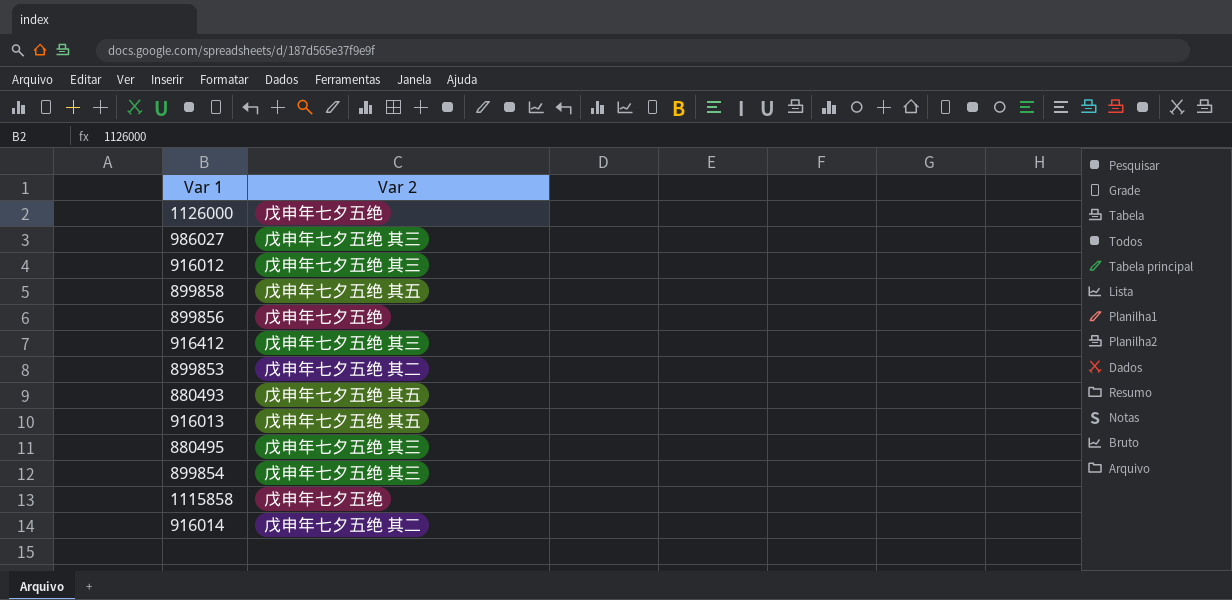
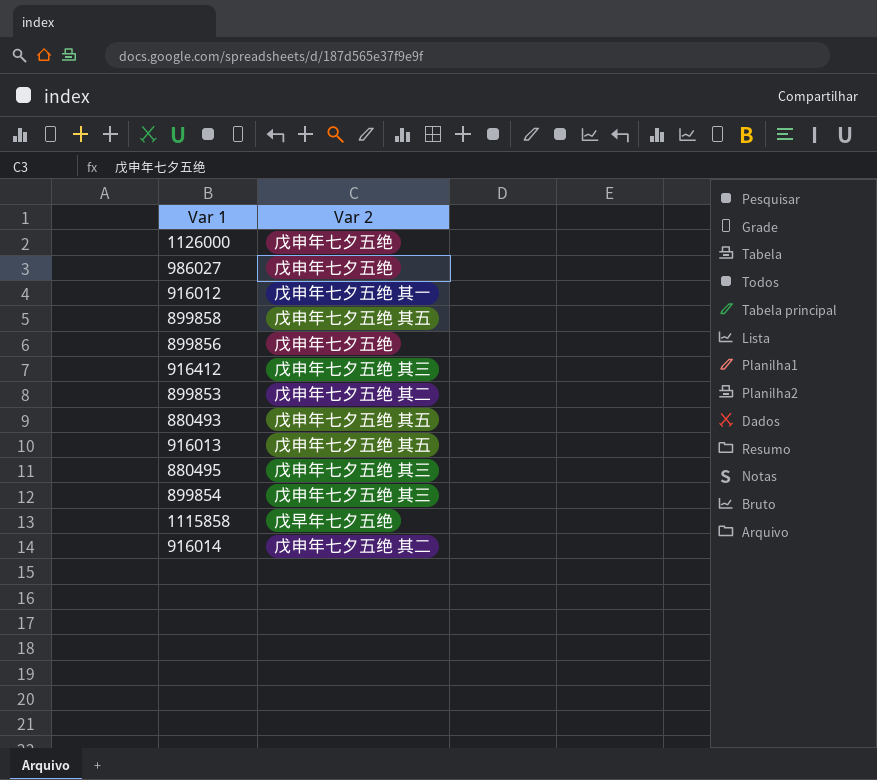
986027 | Var 2: 戊申年七夕五绝 其三 -> 戊申年七夕五绝
916012 | Var 2: 戊申年七夕五绝 其三 -> 戊申年七夕五绝 其一
1115858 | Var 2: 戊申年七夕五绝 -> 戊早年七夕五绝

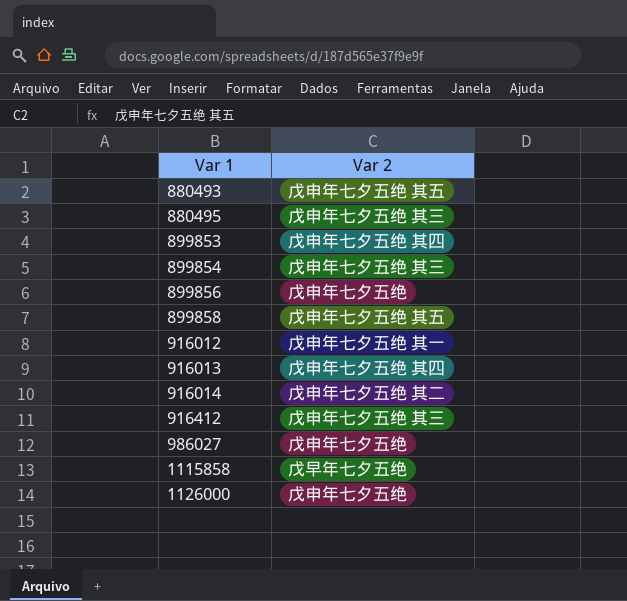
row order: none -> Var 1 ascending
899853 | Var 2: 戊申年七夕五绝 其二 -> 戊申年七夕五绝 其四
916013 | Var 2: 戊申年七夕五绝 其五 -> 戊申年七夕五绝 其四

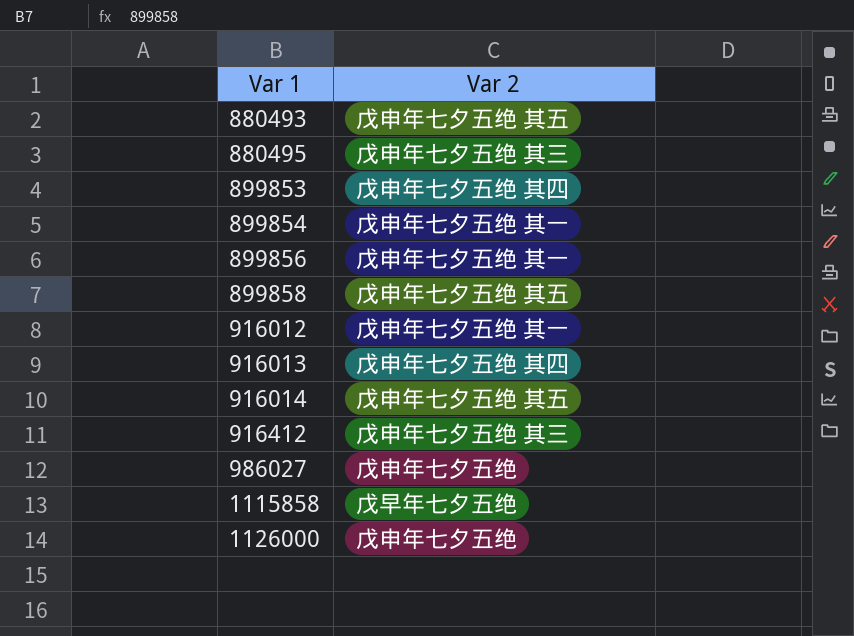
899854 | Var 2: 戊申年七夕五绝 其三 -> 戊申年七夕五绝 其一
899856 | Var 2: 戊申年七夕五绝 -> 戊申年七夕五绝 其一
916014 | Var 2: 戊申年七夕五绝 其二 -> 戊申年七夕五绝 其五

